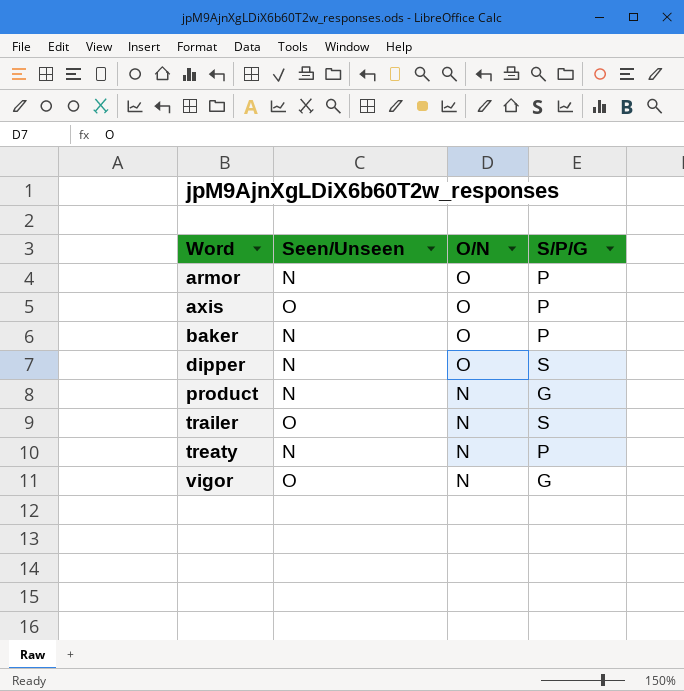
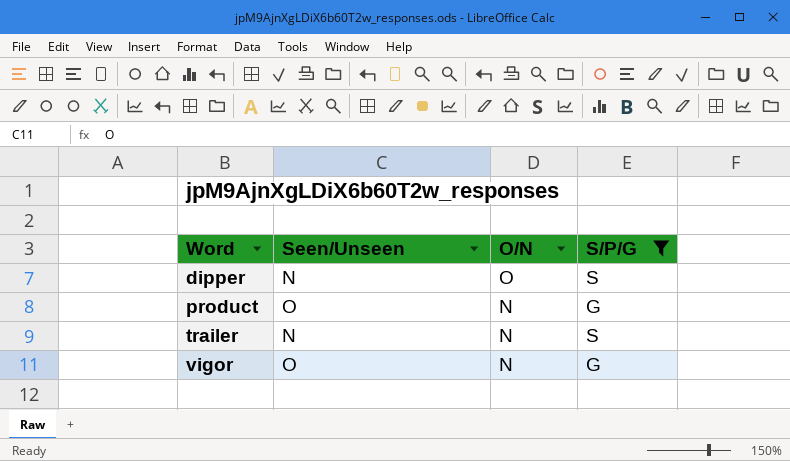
filter: none -> S/P/G != P
product | Seen/Unseen: N -> O
trailer | Seen/Unseen: O -> N

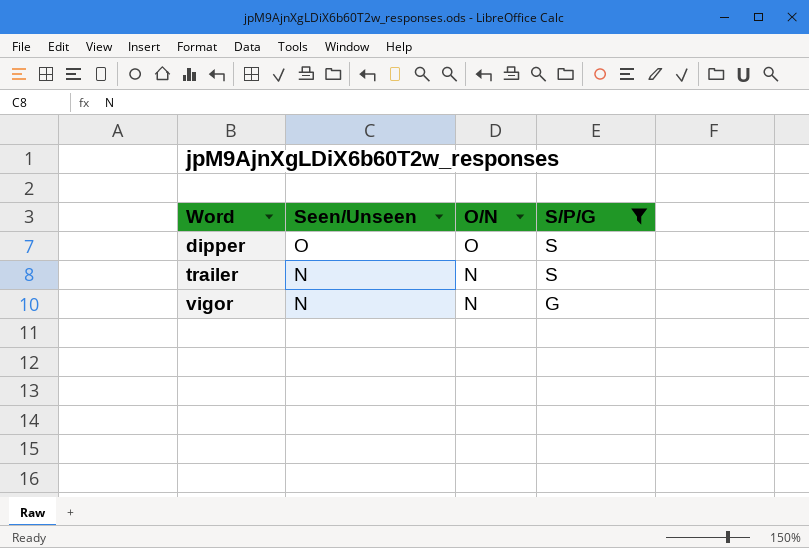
row product: O | N | G -> none
dipper | Seen/Unseen: N -> O
vigor | Seen/Unseen: O -> N

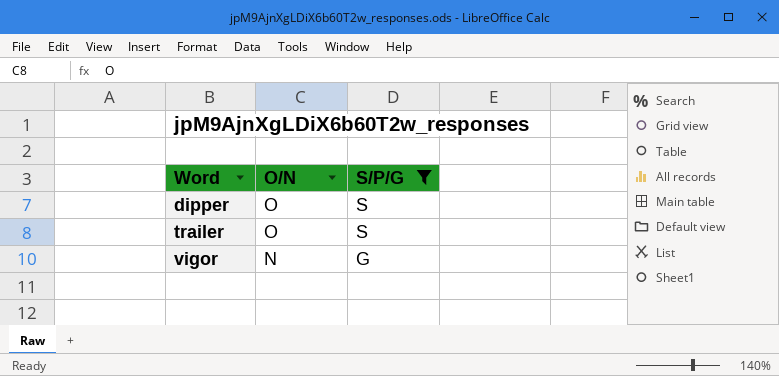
column Seen/Unseen | position: 2 -> none
trailer | O/N: N -> O

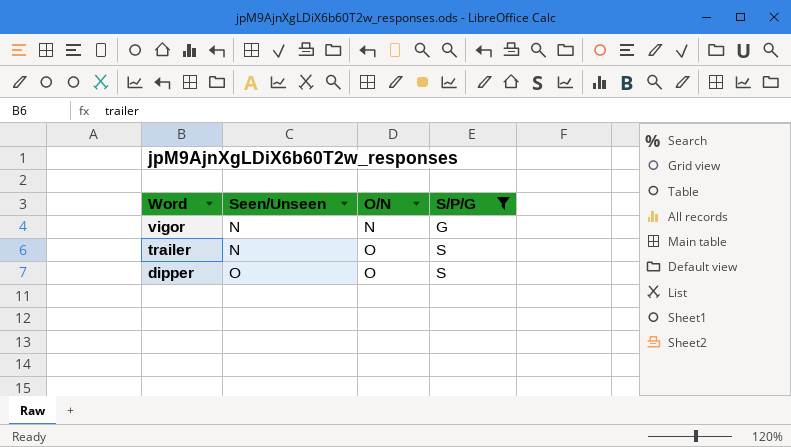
row order: Word ascending -> Word descending
column Seen/Unseen | position: none -> 2

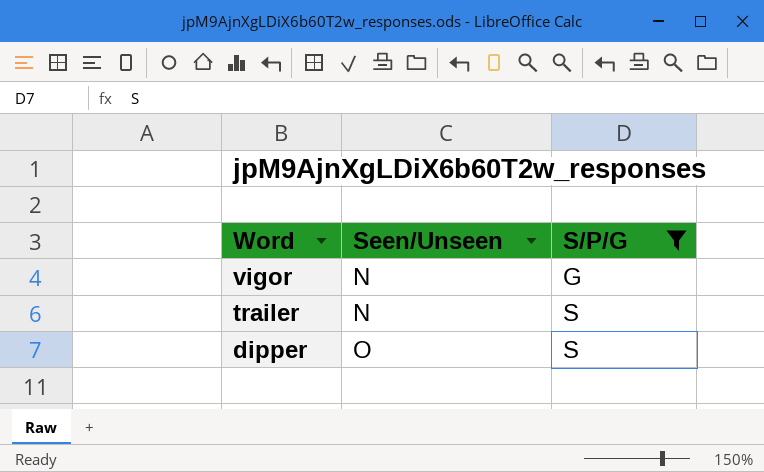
column O/N | position: 3 -> none

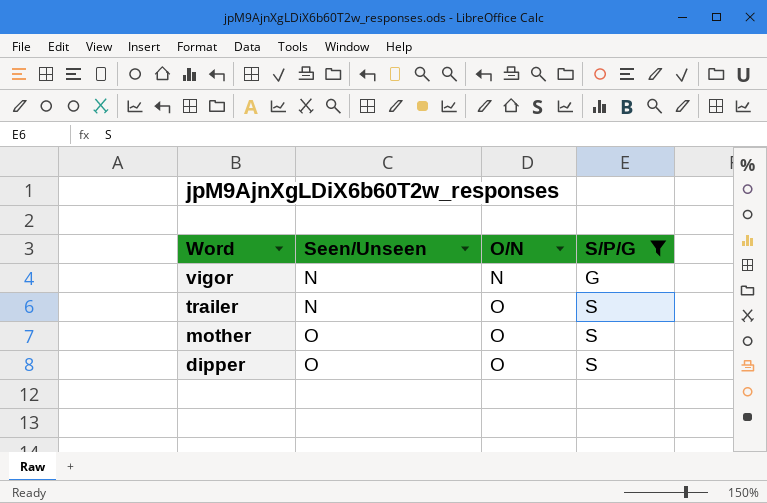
column O/N | position: none -> 3
row mother: none -> O | O | S

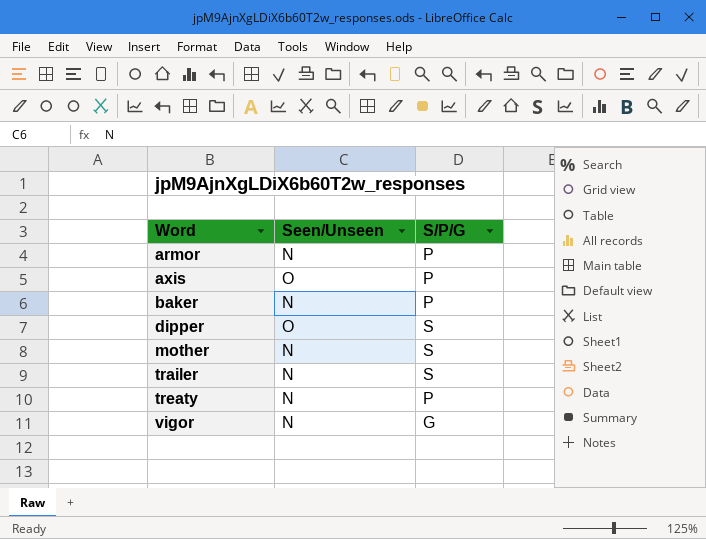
filter: S/P/G != P -> none
row order: Word descending -> Word ascending
column O/N | position: 3 -> none
mother | Seen/Unseen: O -> N

